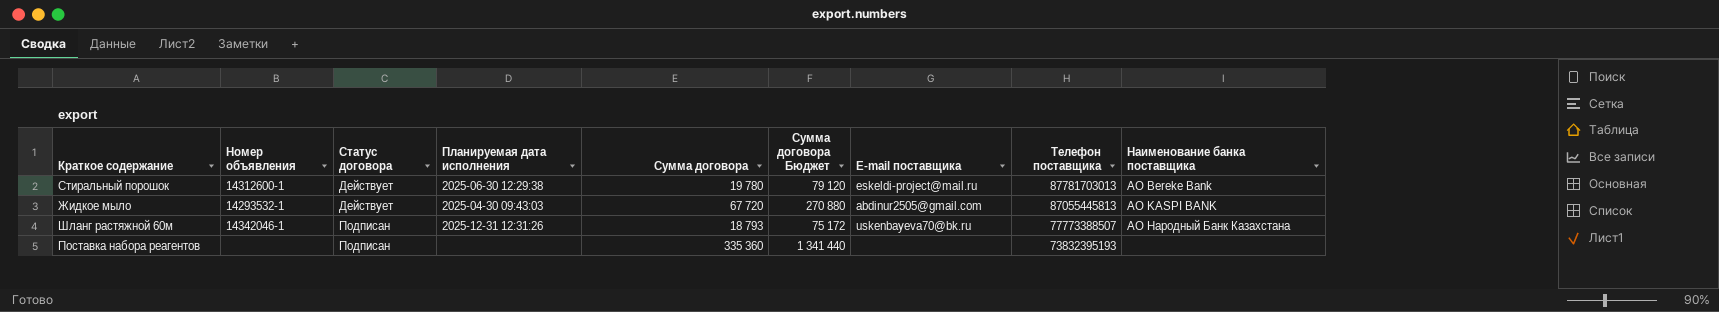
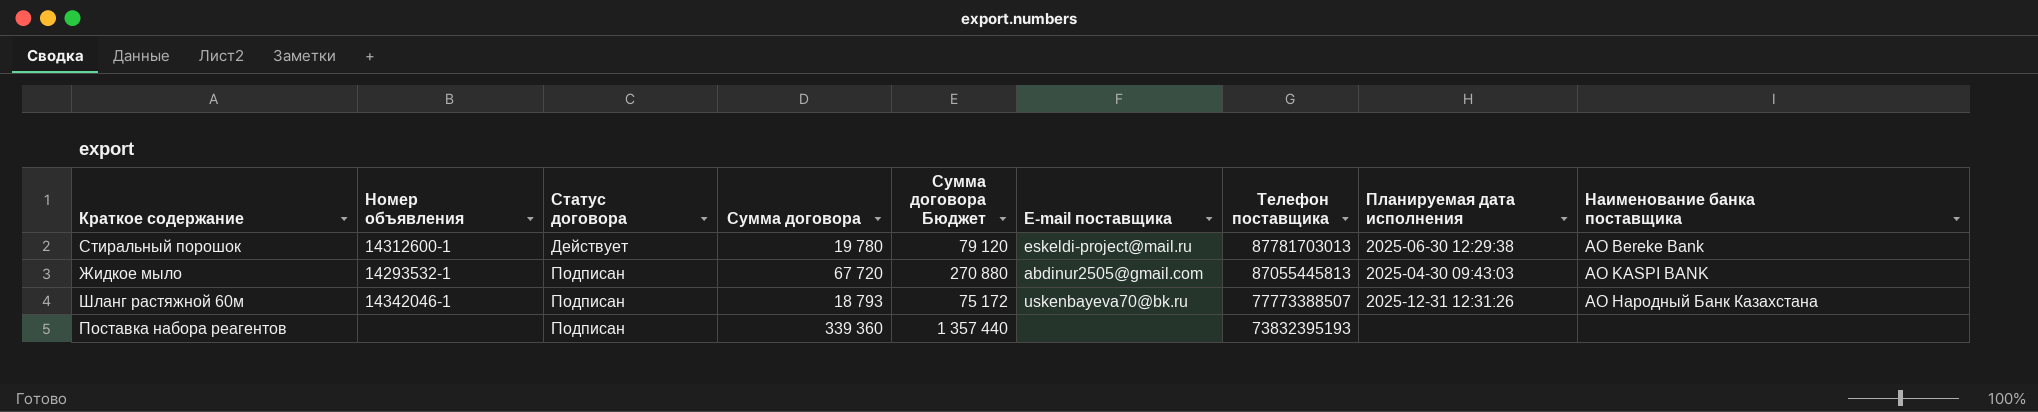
column Планируемая дата исполнения | position: 4 -> 8
Жидкое мыло | Статус договора: Действует -> Подписан
Поставка набора реагентов | Сумма договора: 335 360 -> 339 360
Поставка набора реагентов | Сумма договора Бюджет: 1 341 440 -> 1 357 440

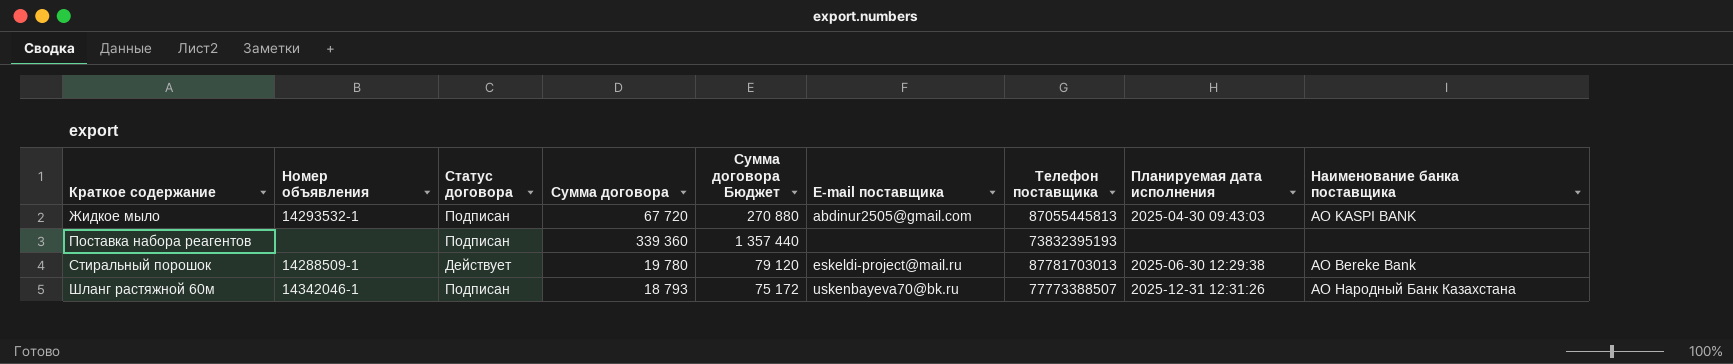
row order: Статус договора ascending -> Краткое содержание ascending
Стиральный порошок | Номер объявления: 14312600-1 -> 14288509-1

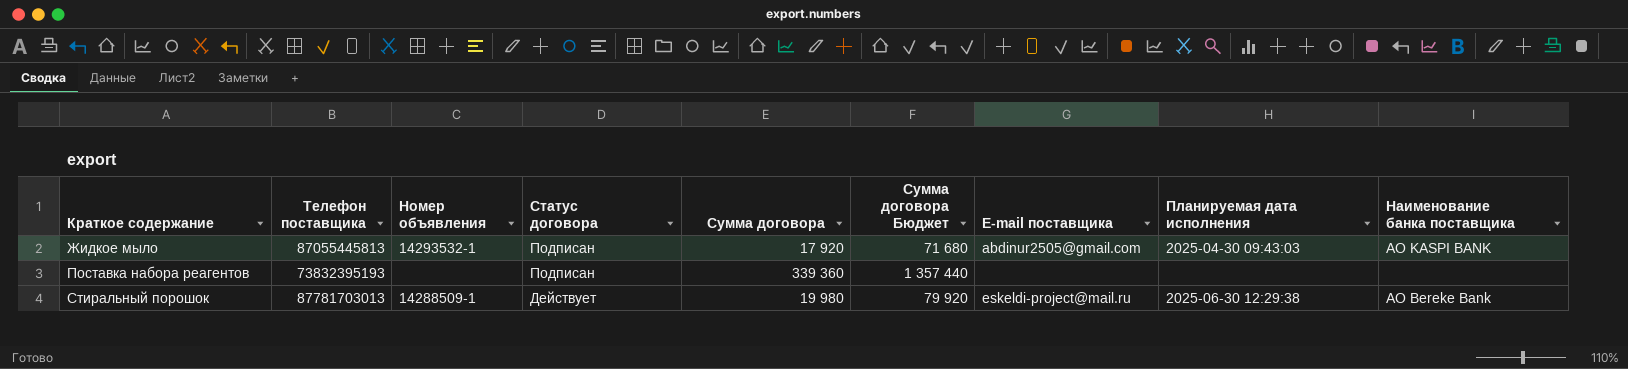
column Телефон поставщика | position: 7 -> 2
row Шланг растяжной 60м: 14342046-1 | Подписан | 18 793 | 75 172 | uskenbayeva70@bk.ru | 77773388507 | 2025-12-31 12:31:26 | АО Народный Банк Казахстана -> none
Жидкое мыло | Сумма договора: 67 720 -> 17 920
Жидкое мыло | Сумма договора Бюджет: 270 880 -> 71 680
Стиральный порошок | Сумма договора: 19 780 -> 19 980
Стиральный порошок | Сумма договора Бюджет: 79 120 -> 79 920

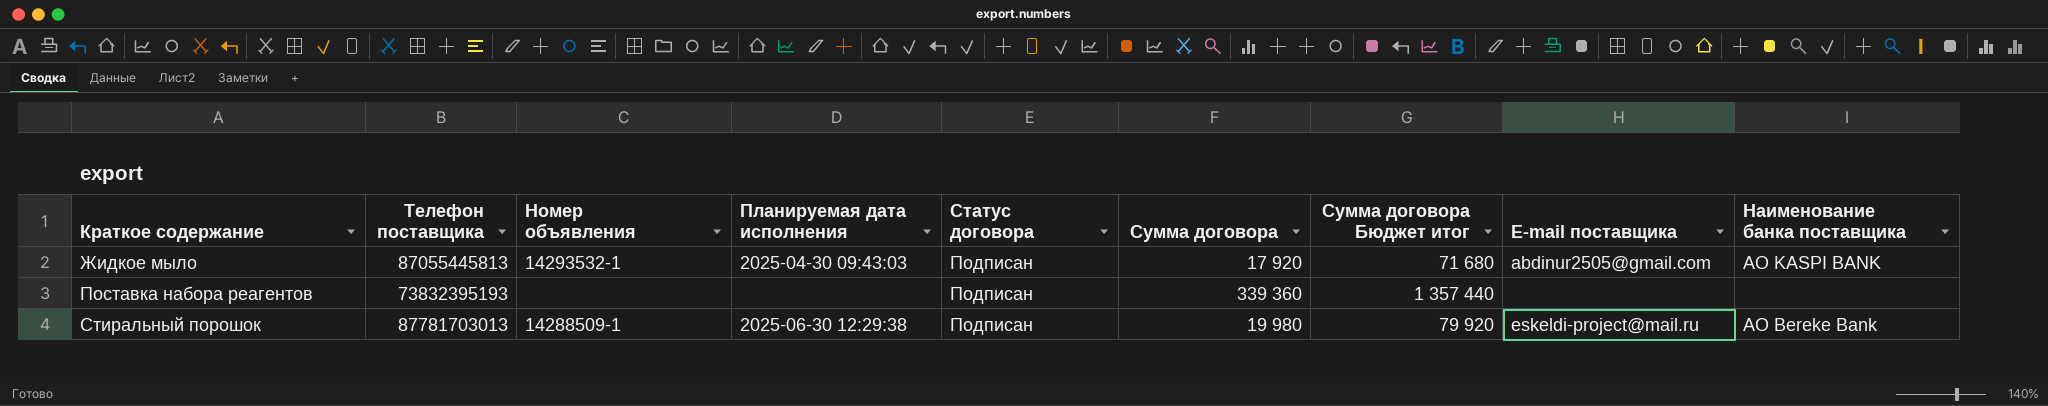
column Планируемая дата исполнения | position: 8 -> 4
column name: Сумма договора Бюджет -> Сумма договора Бюджет итог
Стиральный порошок | Статус договора: Действует -> Подписан

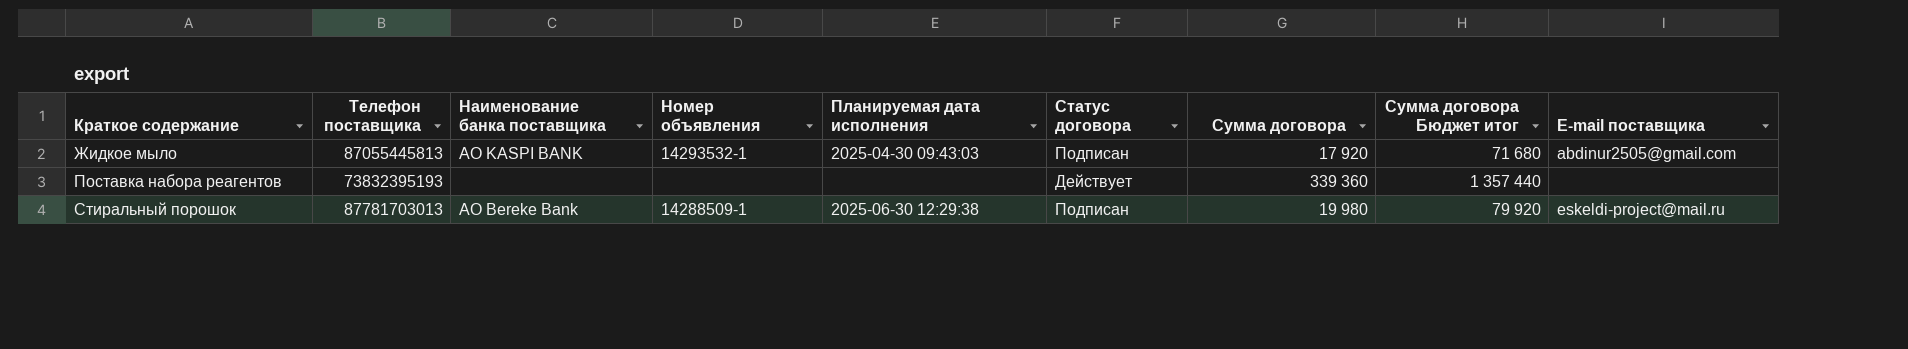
column Наименование банка поставщика | position: 9 -> 3
Поставка набора реагентов | Статус договора: Подписан -> Действует

